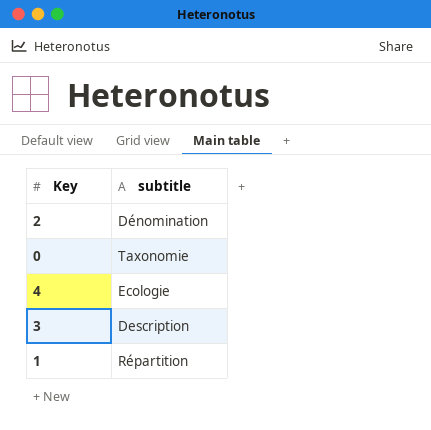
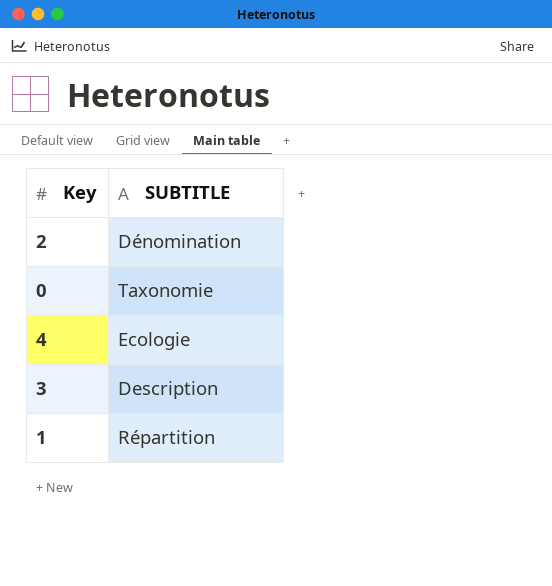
column name: subtitle -> SUBTITLE

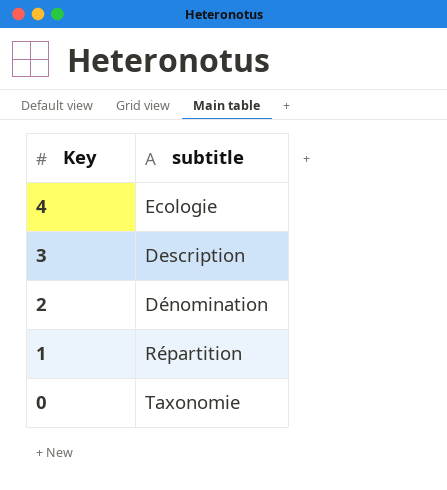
row order: none -> Key descending
column name: SUBTITLE -> subtitle

